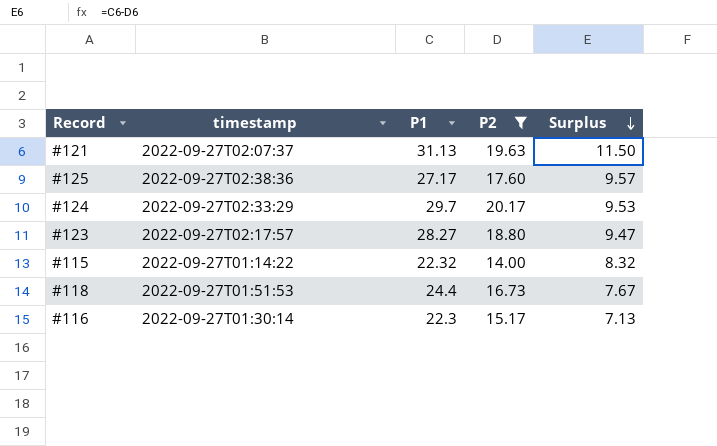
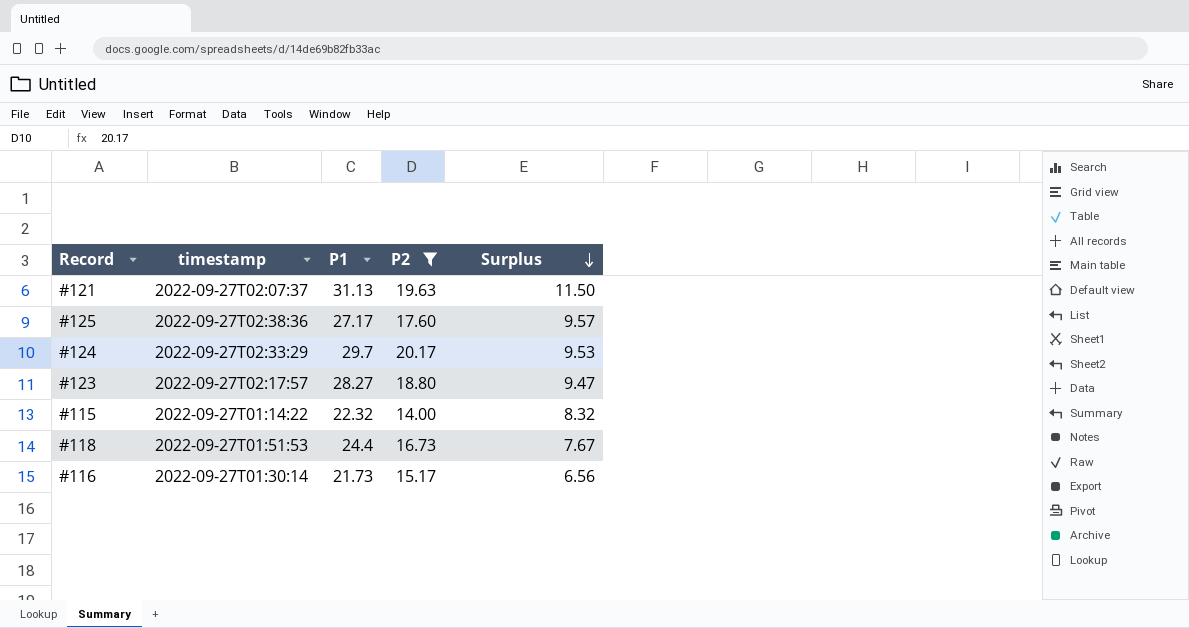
#116 | P1: 22.3 -> 21.73
#116 | Surplus: 7.13 -> 6.56

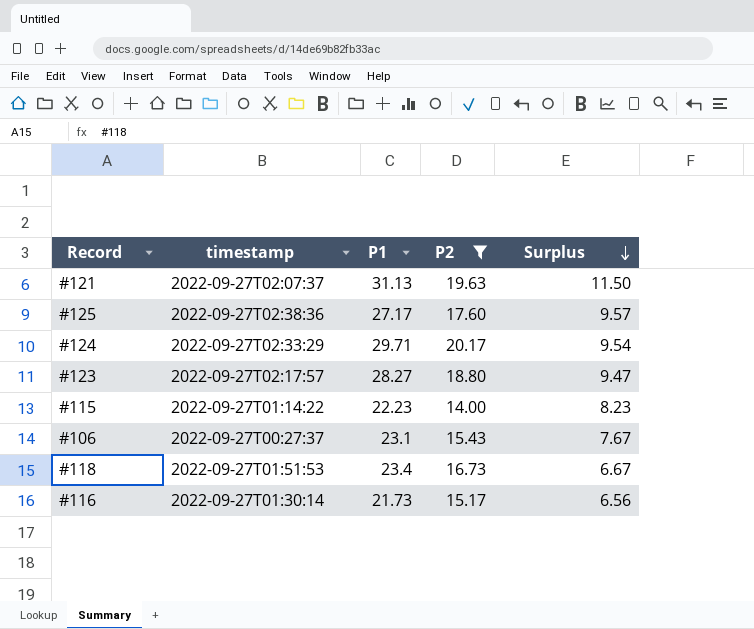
#124 | P1: 29.7 -> 29.71
#124 | Surplus: 9.53 -> 9.54
#115 | P1: 22.32 -> 22.23
#115 | Surplus: 8.32 -> 8.23
row #106: none -> 2022-09-27T00:27:37 | 23.1 | 15.43 | 7.67
#118 | P1: 24.4 -> 23.4
#118 | Surplus: 7.67 -> 6.67

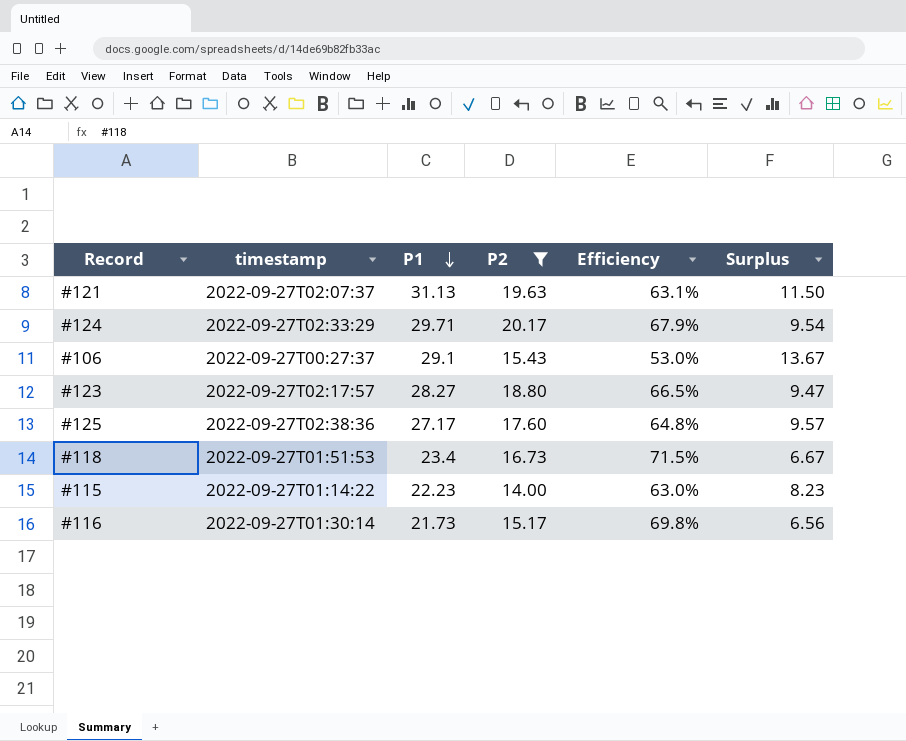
row order: Surplus descending -> P1 descending
column Efficiency | formula: none -> [P2] / [P1]
#106 | P1: 23.1 -> 29.1
#106 | Surplus: 7.67 -> 13.67

